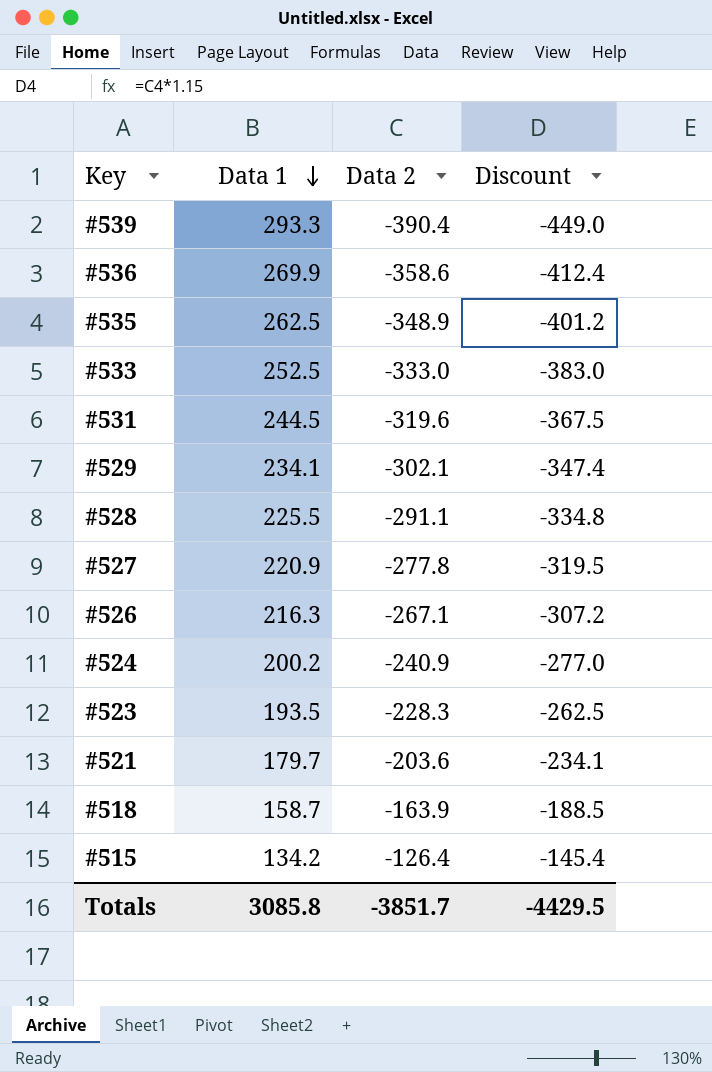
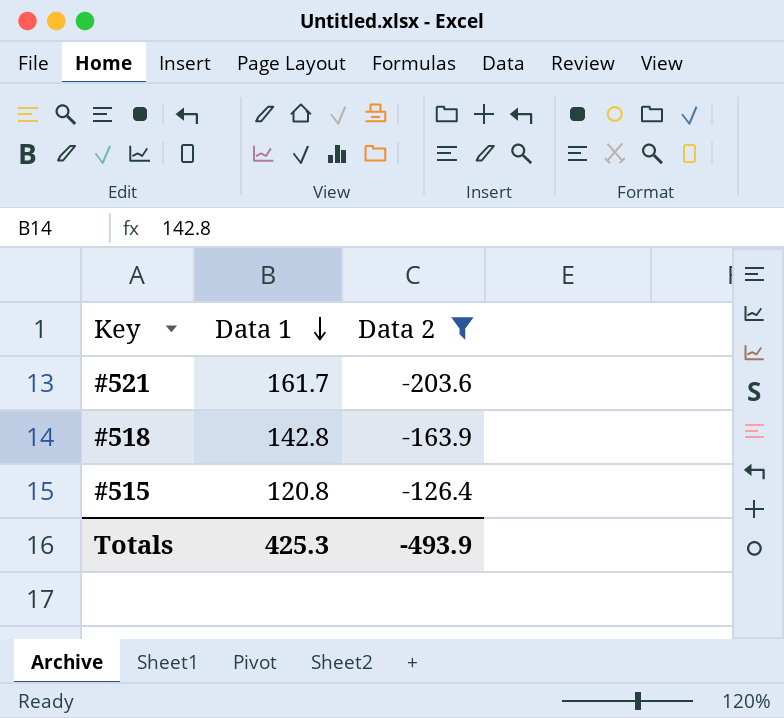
filter: none -> Data 2 >= -203.6
column Discount | formula: [Data 2] * 1.15 -> none
#521 | Data 1: 179.7 -> 161.7
#518 | Data 1: 158.7 -> 142.8
#515 | Data 1: 134.2 -> 120.8
Totals | Data 1: 3085.8 -> 425.3
Totals | Data 2: -3851.7 -> -493.9

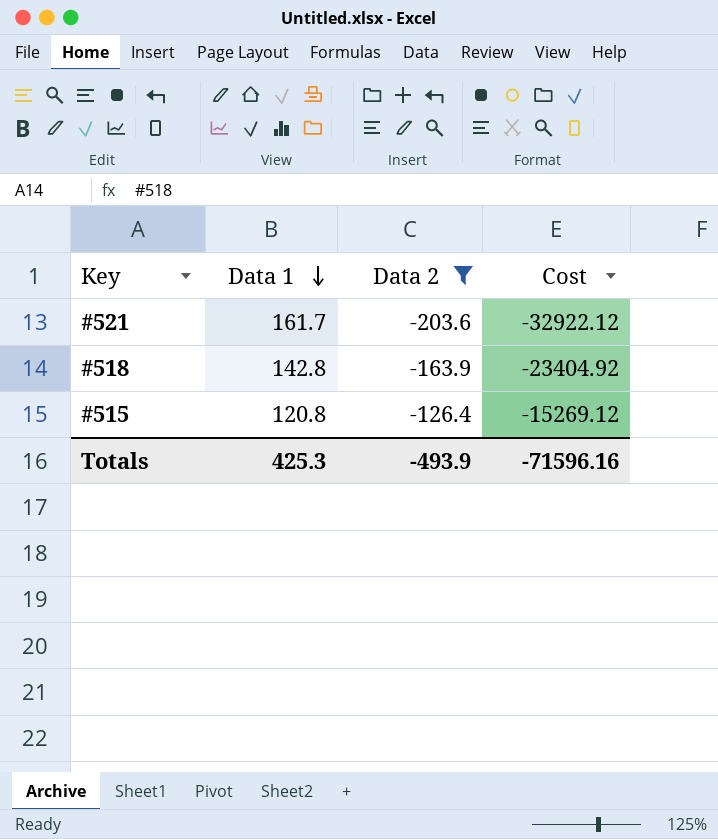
column Cost | formula: none -> [Data 1] * [Data 2]

